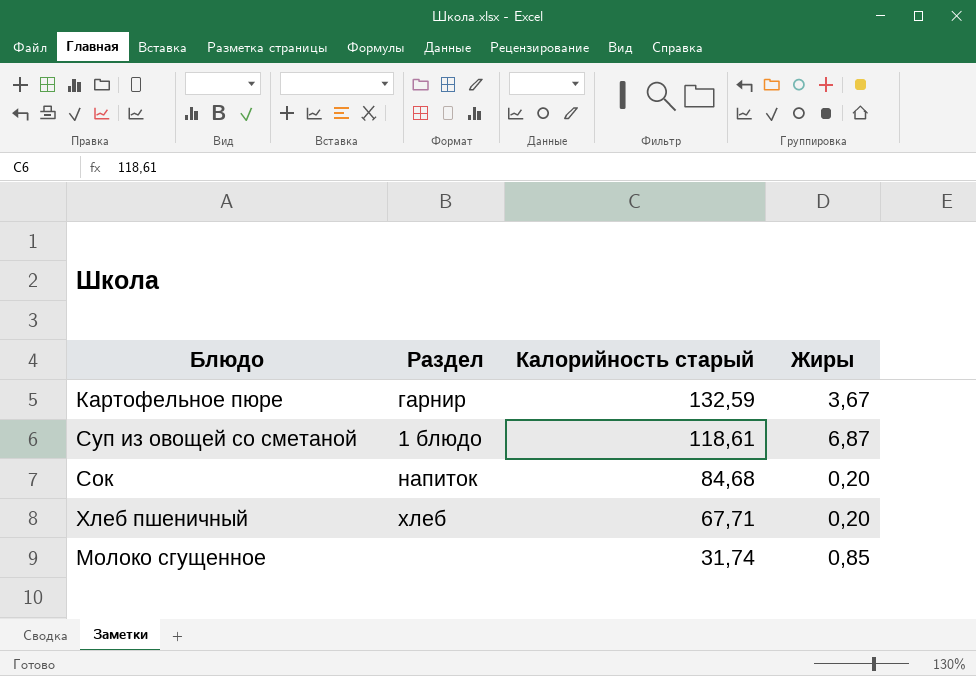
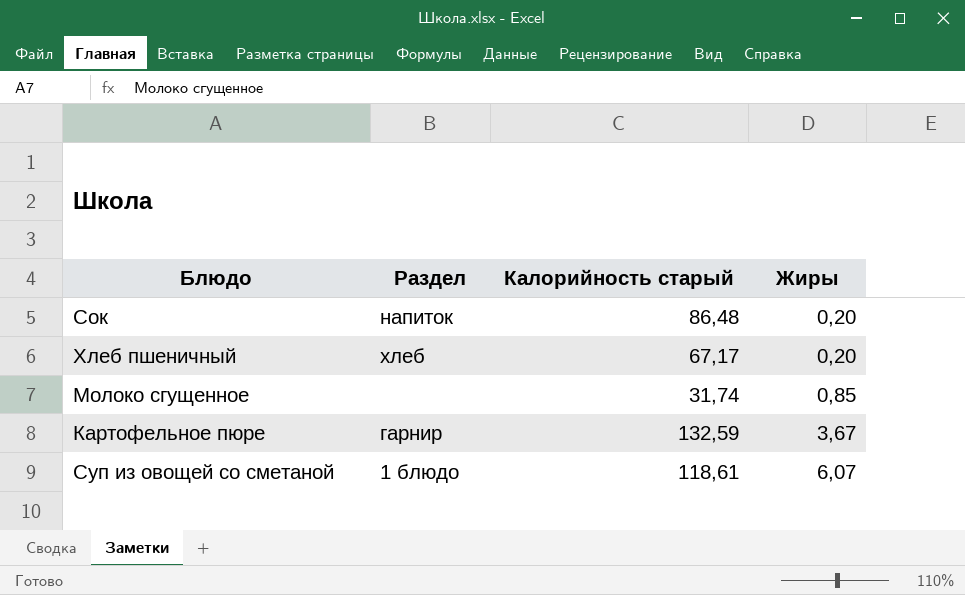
row order: Калорийность старый descending -> Жиры ascending
Сок | Калорийность старый: 84,68 -> 86,48
Хлеб пшеничный | Калорийность старый: 67,71 -> 67,17
Суп из овощей со сметаной | Жиры: 6,87 -> 6,07

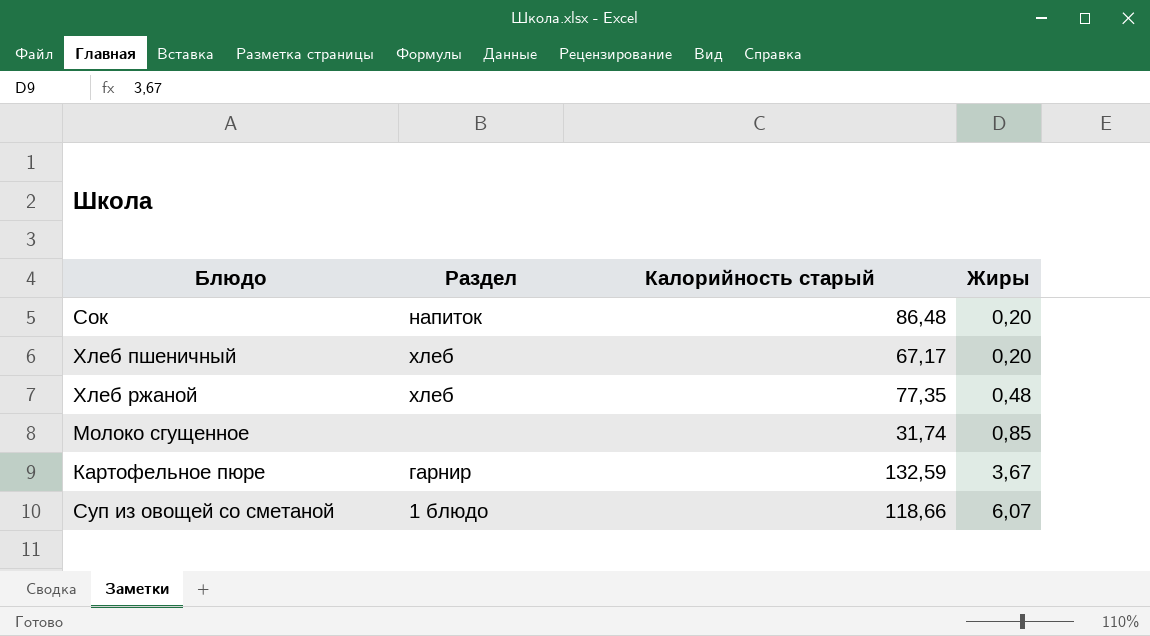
row Хлеб ржаной: none -> хлеб | 77,35 | 0,48
Суп из овощей со сметаной | Калорийность старый: 118,61 -> 118,66

